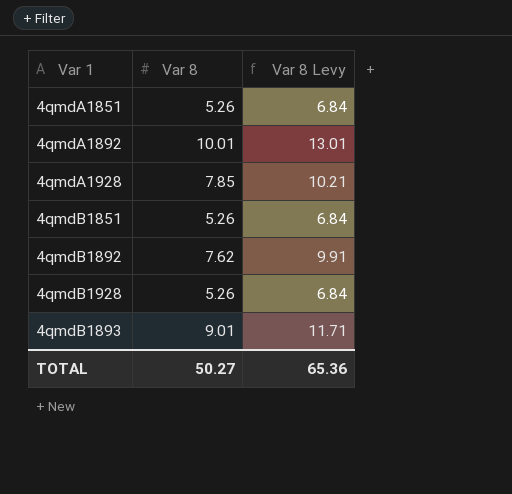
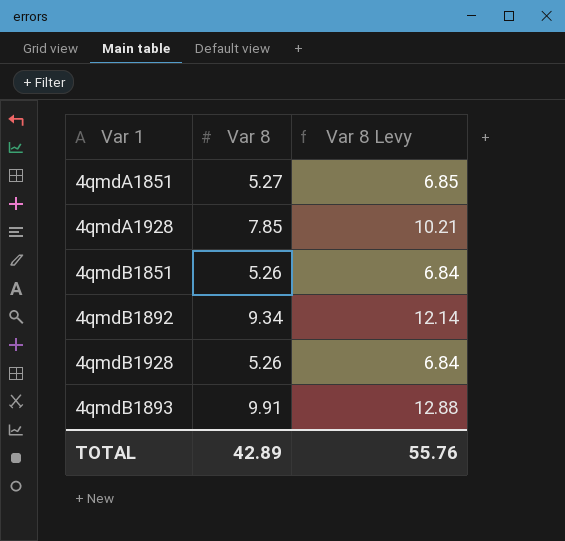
row 4qmdA1892: 10.01 | 13.01 -> none
4qmdA1851 | Var 8: 5.26 -> 5.27
4qmdA1851 | Var 8 Levy: 6.84 -> 6.85
4qmdB1892 | Var 8: 7.62 -> 9.34
4qmdB1892 | Var 8 Levy: 9.91 -> 12.14
4qmdB1893 | Var 8: 9.01 -> 9.91
4qmdB1893 | Var 8 Levy: 11.71 -> 12.88
TOTAL | Var 8: 50.27 -> 42.89
TOTAL | Var 8 Levy: 65.36 -> 55.76

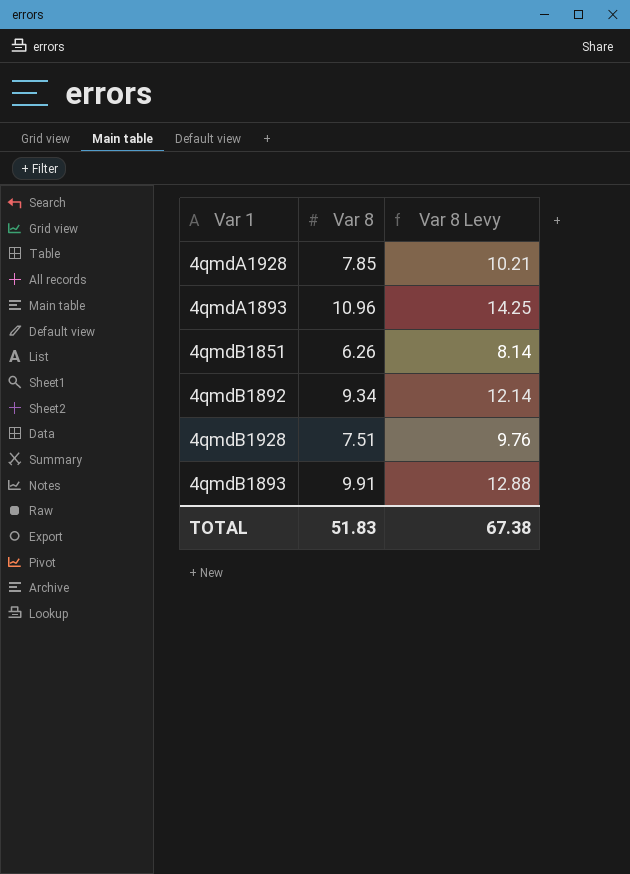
row 4qmdA1851: 5.27 | 6.85 -> none
row 4qmdA1893: none -> 10.96 | 14.25
4qmdB1851 | Var 8: 5.26 -> 6.26
4qmdB1851 | Var 8 Levy: 6.84 -> 8.14
4qmdB1928 | Var 8: 5.26 -> 7.51
4qmdB1928 | Var 8 Levy: 6.84 -> 9.76
TOTAL | Var 8: 42.89 -> 51.83
TOTAL | Var 8 Levy: 55.76 -> 67.38

